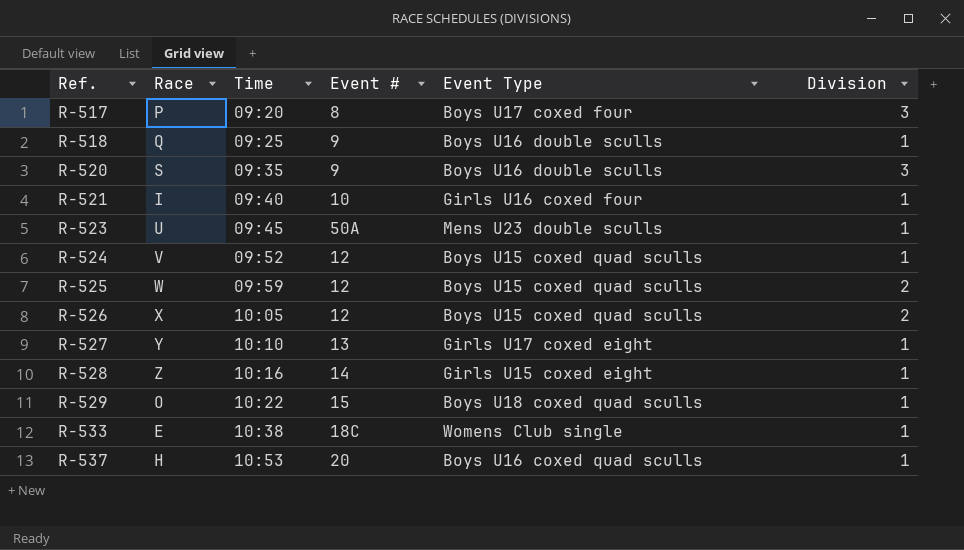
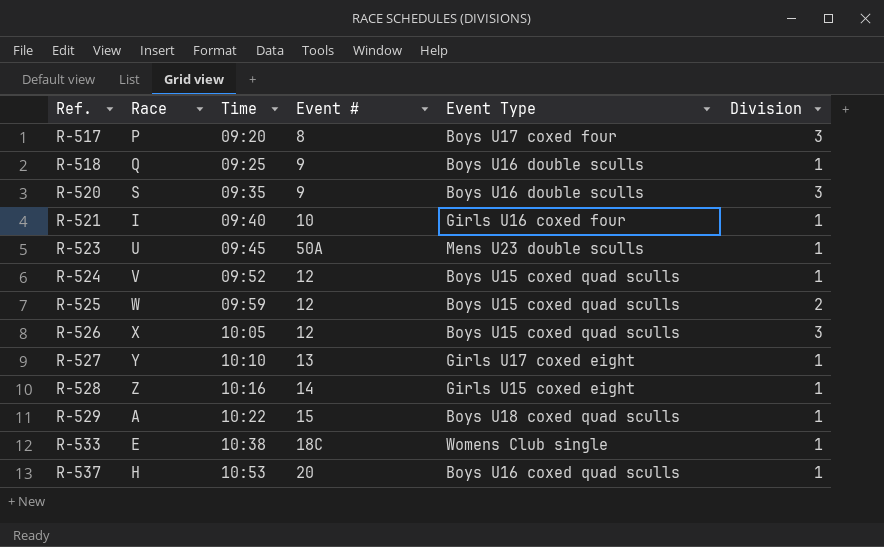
R-526 | Division: 2 -> 3
R-529 | Race: O -> A

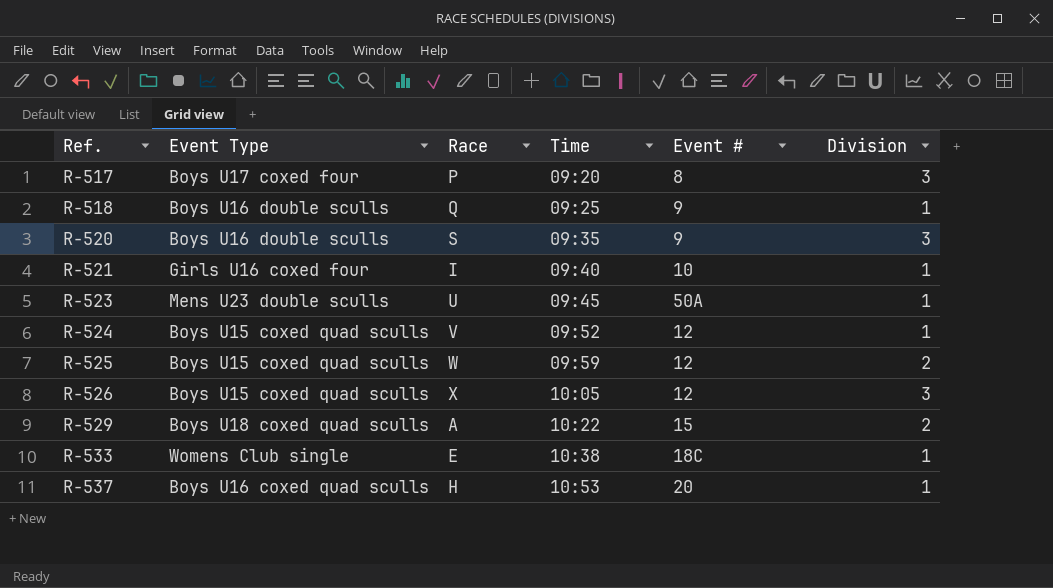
column Event Type | position: 5 -> 2
row R-527: Y | 10:10 | 13 | Girls U17 coxed eight | 1 -> none
row R-528: Z | 10:16 | 14 | Girls U15 coxed eight | 1 -> none
R-529 | Division: 1 -> 2

